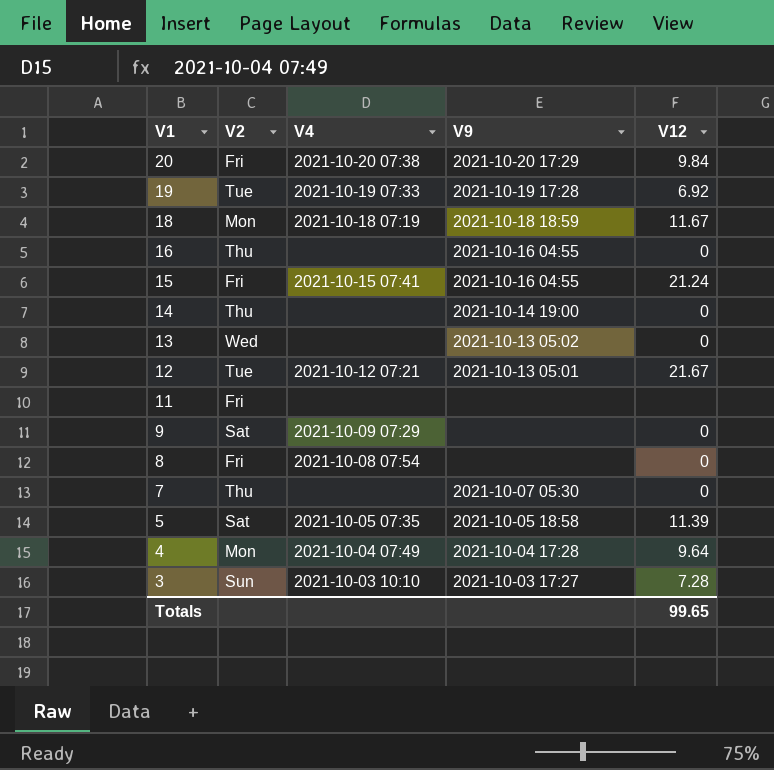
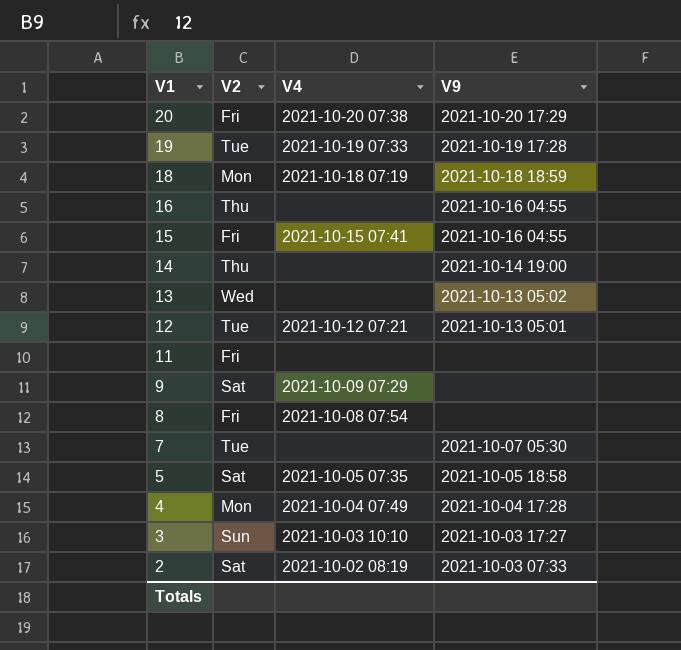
column V12 | position: 5 -> none
7 | V2: Thu -> Tue
row 2: none -> Sat | 2021-10-02 08:19 | 2021-10-03 07:33

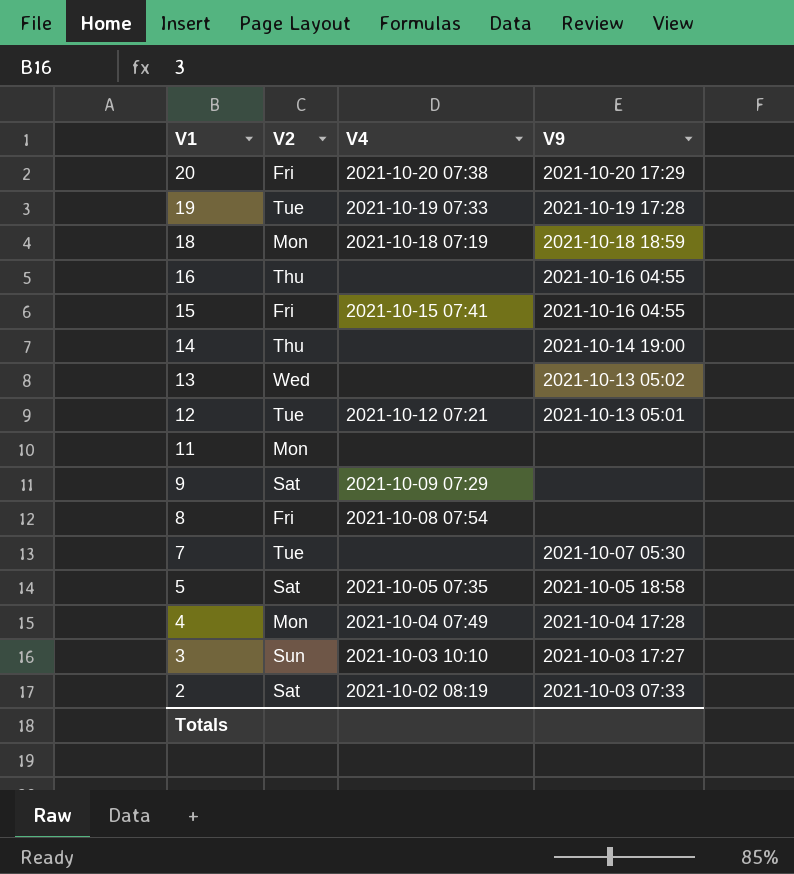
11 | V2: Fri -> Mon

